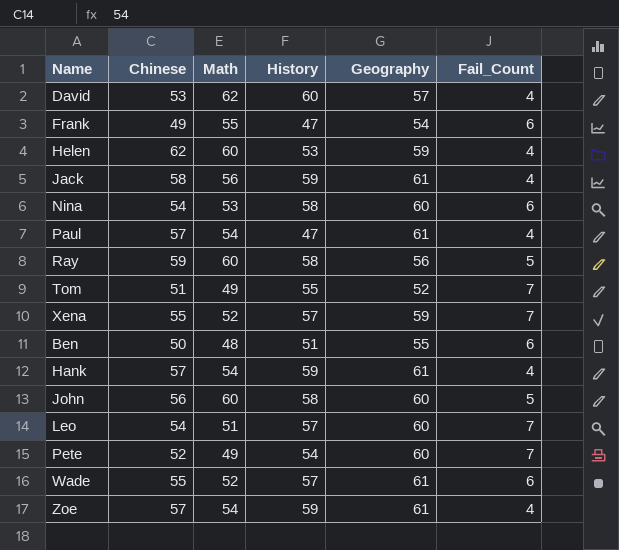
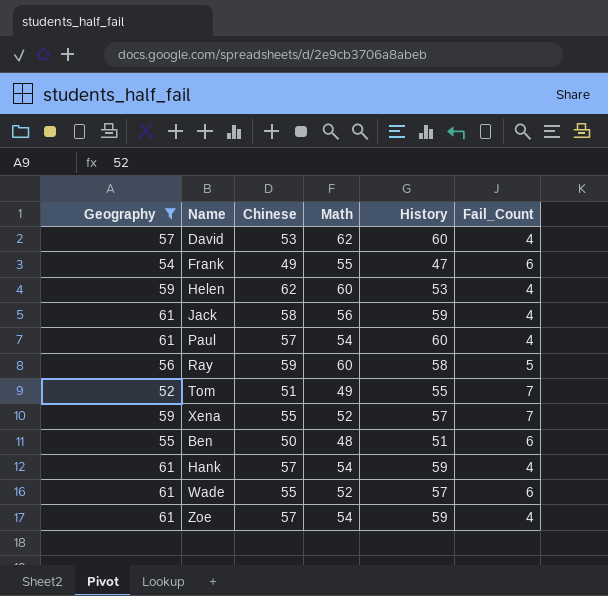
filter: none -> Geography != 60
column Geography | position: 5 -> 1
Paul | History: 47 -> 60

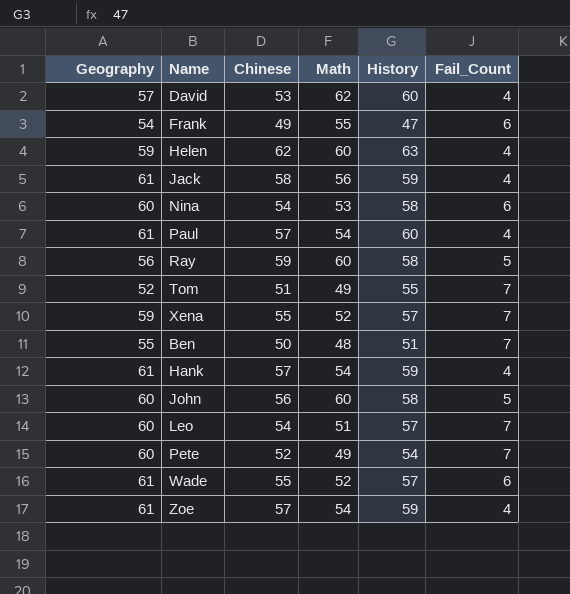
filter: Geography != 60 -> none
Helen | History: 53 -> 63
Ben | Fail_Count: 6 -> 7

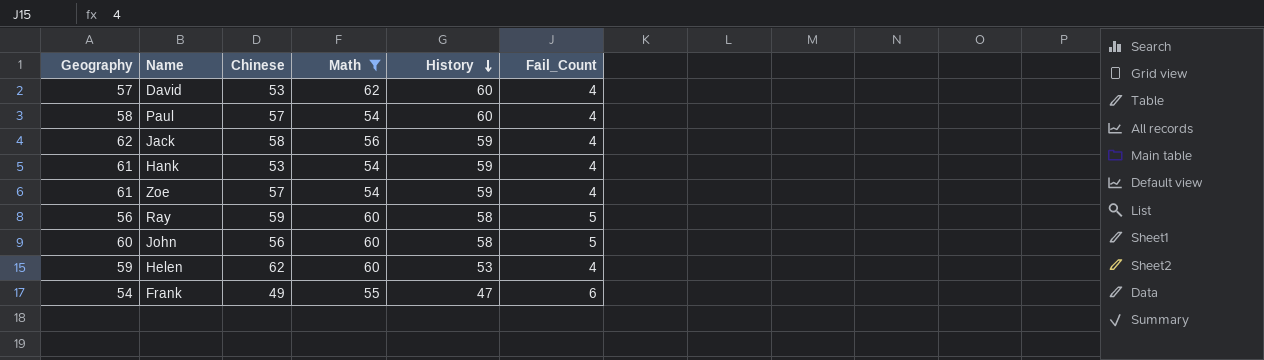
filter: none -> Math >= 54
row order: none -> History descending
Paul | Geography: 61 -> 58
Jack | Geography: 61 -> 62
Hank | Chinese: 57 -> 53
Helen | History: 63 -> 53

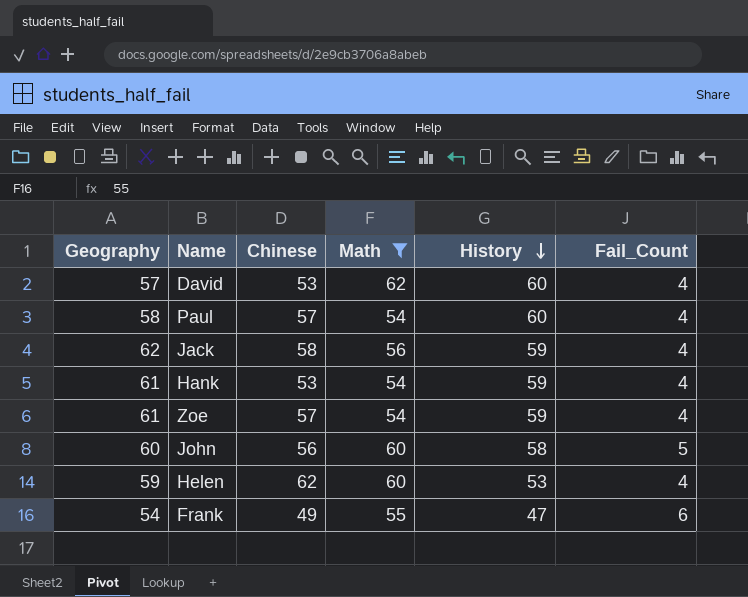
row Ray: 56 | 59 | 60 | 58 | 5 -> none

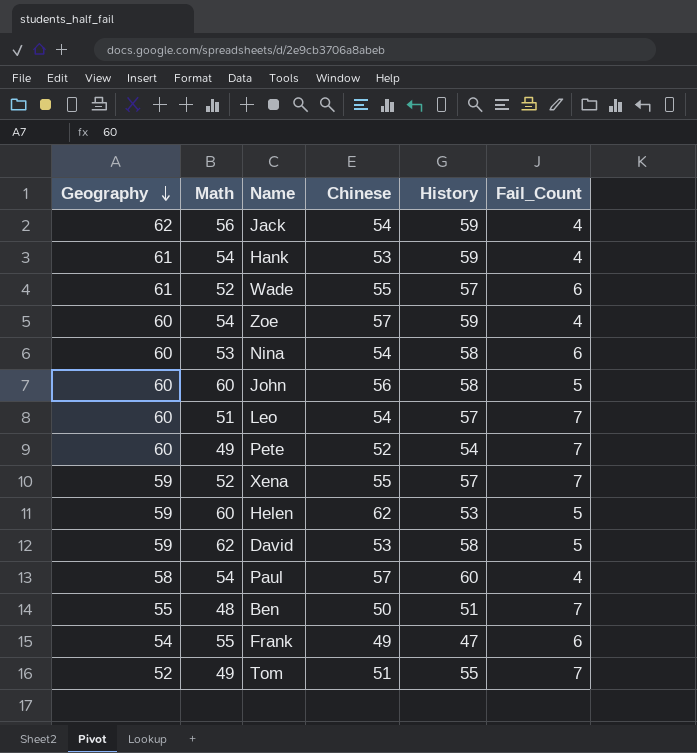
filter: Math >= 54 -> none
row order: History descending -> Geography descending
column Math | position: 4 -> 2
Jack | Chinese: 58 -> 54
Zoe | Geography: 61 -> 60
Helen | Fail_Count: 4 -> 5
David | Geography: 57 -> 59
David | History: 60 -> 58
David | Fail_Count: 4 -> 5

